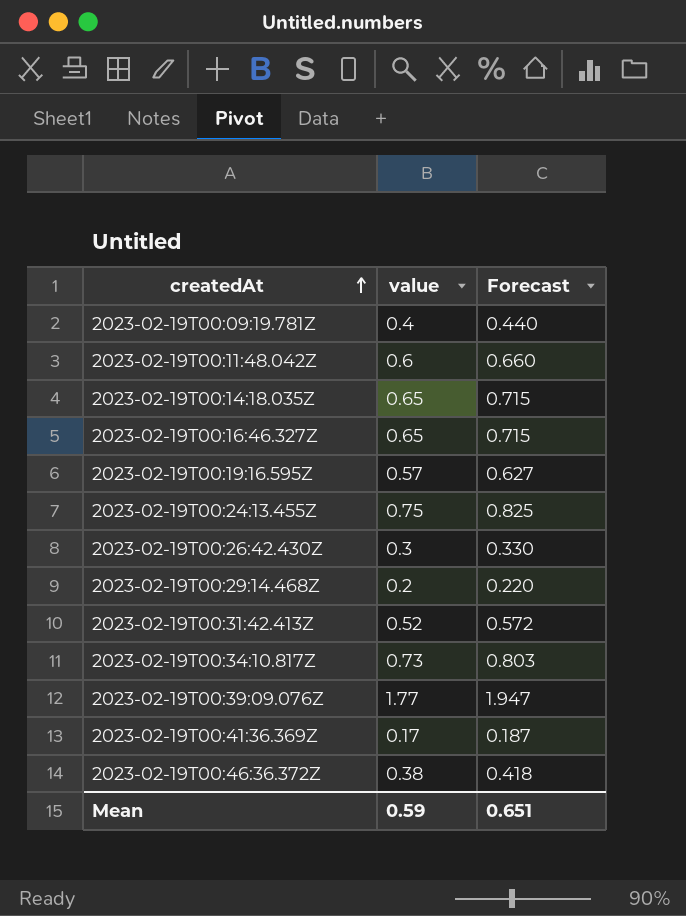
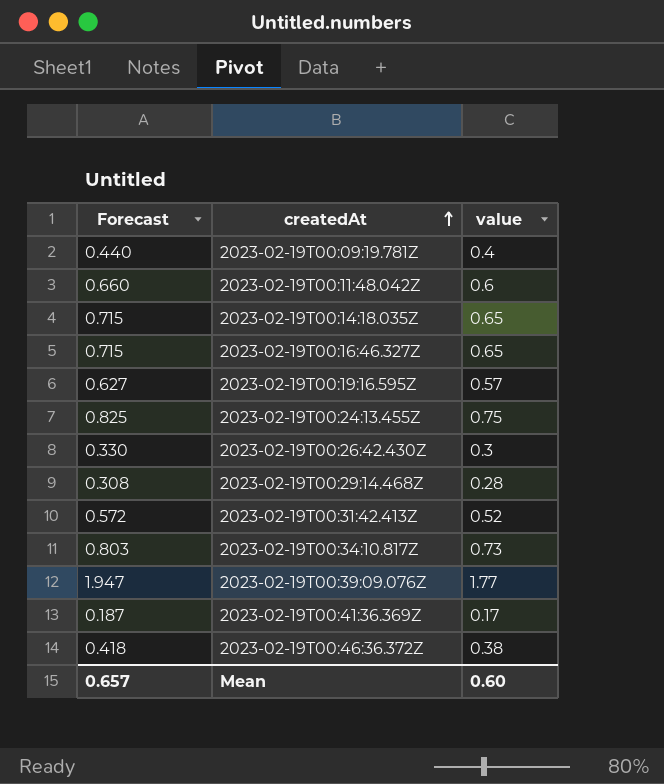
column Forecast | position: 3 -> 1
2023-02-19T00:29:14.468Z | Forecast: 0.220 -> 0.308
2023-02-19T00:29:14.468Z | value: 0.2 -> 0.28
Mean | Forecast: 0.651 -> 0.657
Mean | value: 0.59 -> 0.60

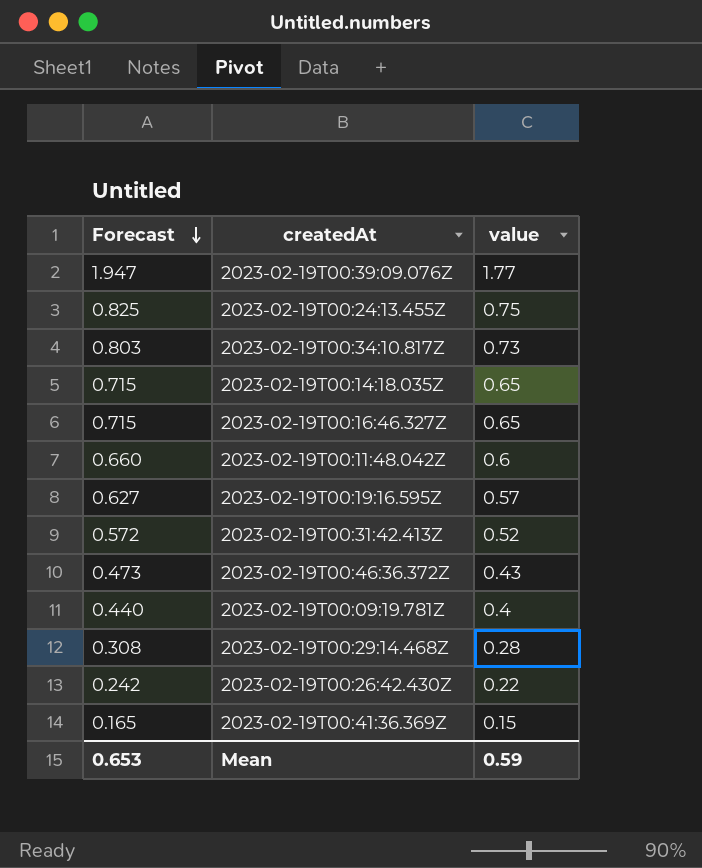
row order: createdAt ascending -> Forecast descending
2023-02-19T00:46:36.372Z | Forecast: 0.418 -> 0.473
2023-02-19T00:46:36.372Z | value: 0.38 -> 0.43
2023-02-19T00:26:42.430Z | Forecast: 0.330 -> 0.242
2023-02-19T00:26:42.430Z | value: 0.3 -> 0.22
2023-02-19T00:41:36.369Z | Forecast: 0.187 -> 0.165
2023-02-19T00:41:36.369Z | value: 0.17 -> 0.15
Mean | Forecast: 0.657 -> 0.653
Mean | value: 0.60 -> 0.59

